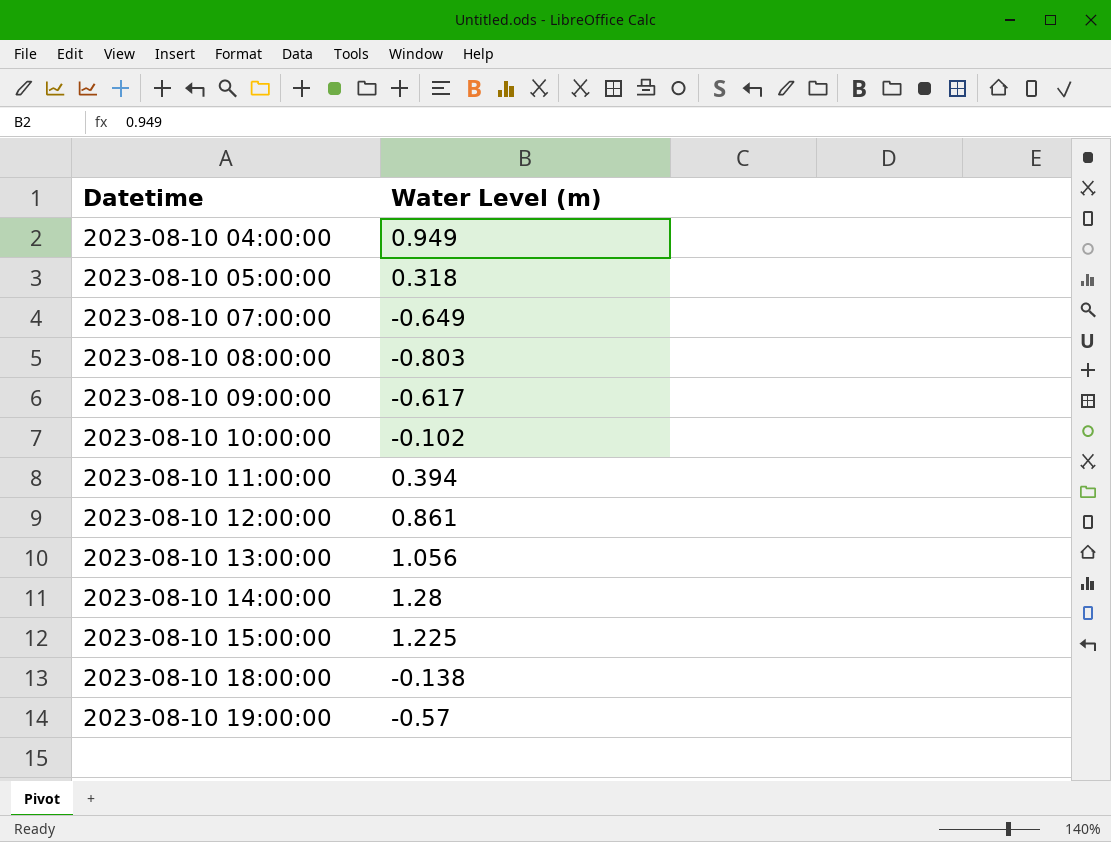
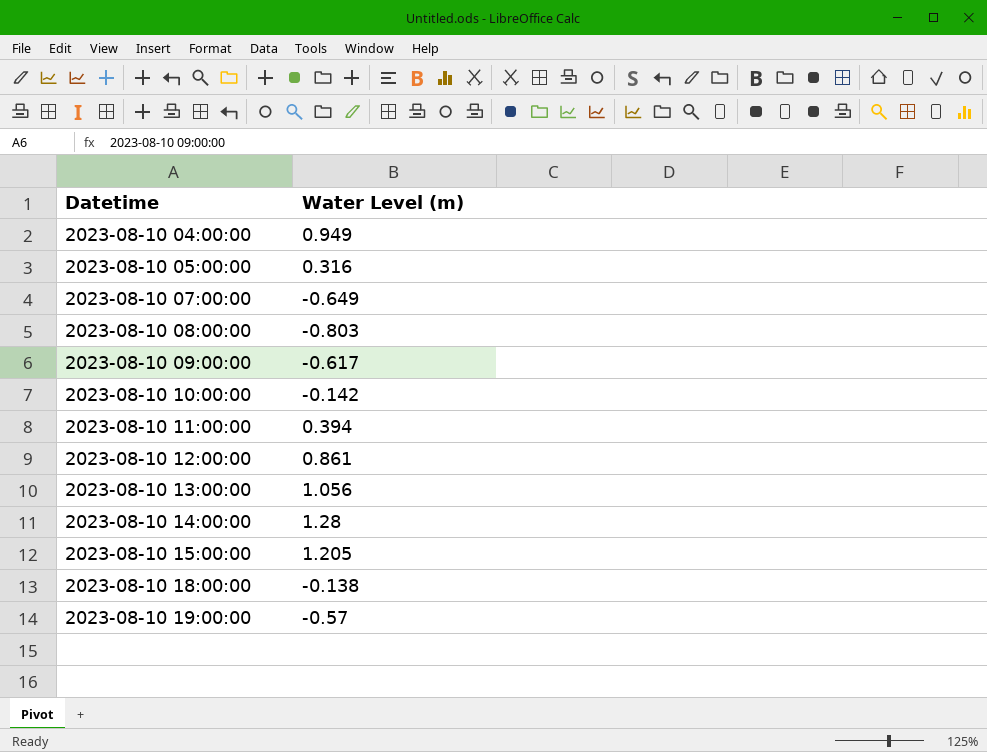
2023-08-10 05:00:00 | Water Level (m): 0.318 -> 0.316
2023-08-10 10:00:00 | Water Level (m): -0.102 -> -0.142
2023-08-10 15:00:00 | Water Level (m): 1.225 -> 1.205

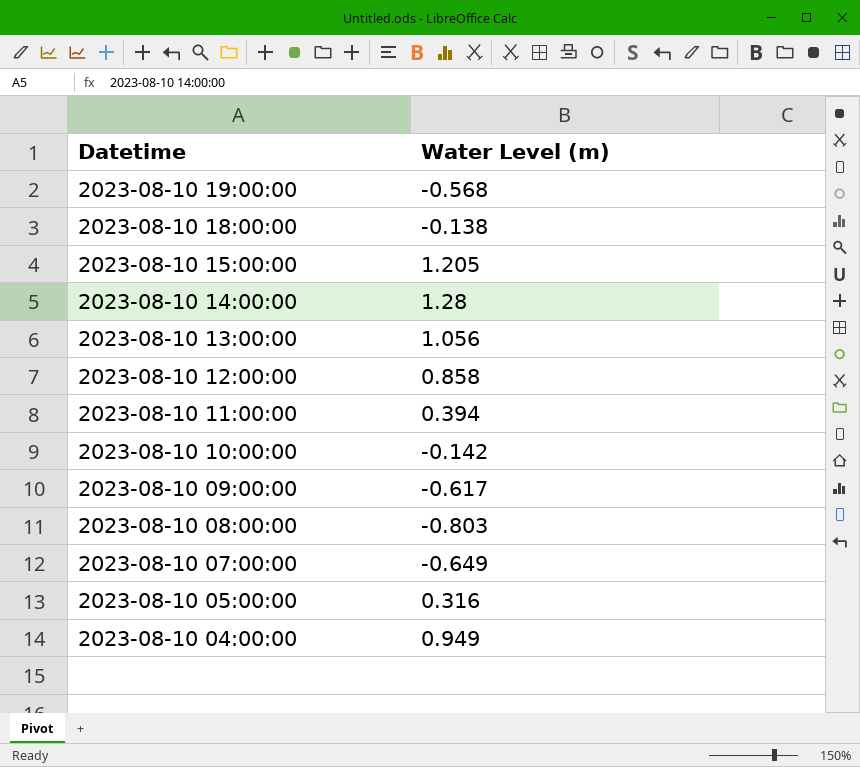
row order: Datetime ascending -> Datetime descending
2023-08-10 19:00:00 | Water Level (m): -0.57 -> -0.568
2023-08-10 12:00:00 | Water Level (m): 0.861 -> 0.858

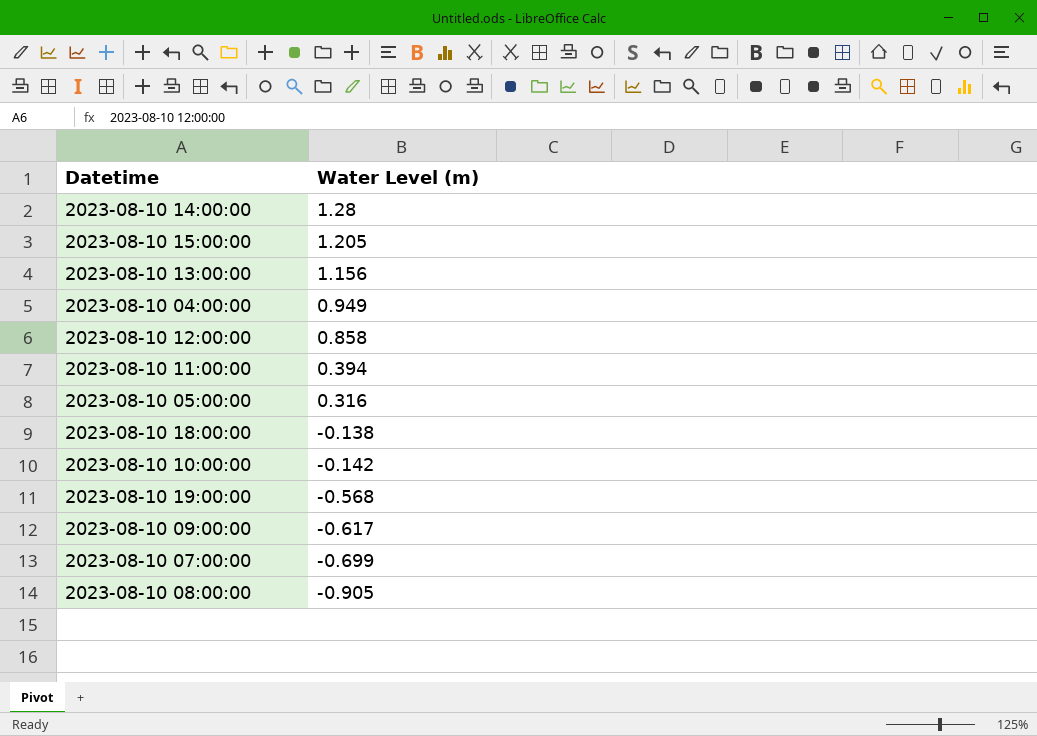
row order: Datetime descending -> Water Level (m) descending
2023-08-10 13:00:00 | Water Level (m): 1.056 -> 1.156
2023-08-10 07:00:00 | Water Level (m): -0.649 -> -0.699
2023-08-10 08:00:00 | Water Level (m): -0.803 -> -0.905

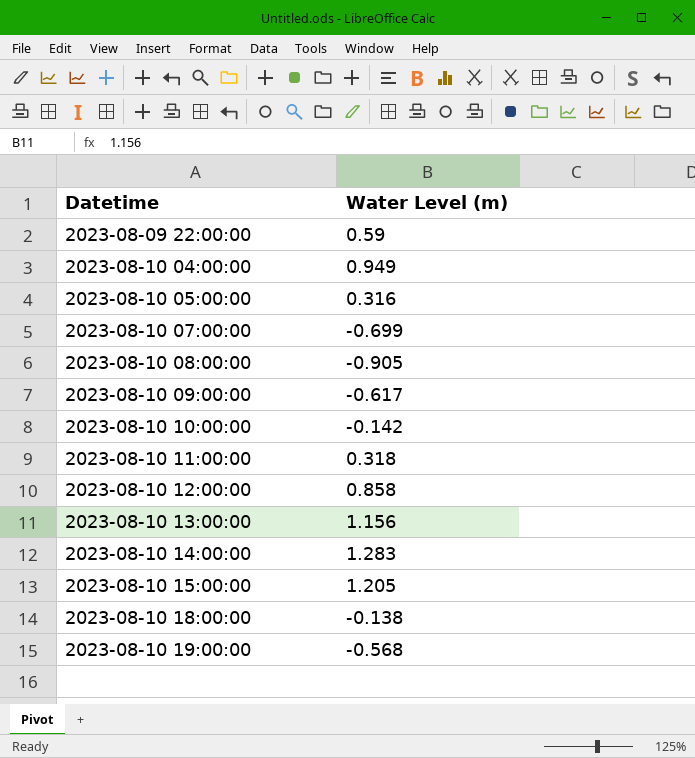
row order: Water Level (m) descending -> Datetime ascending
row 2023-08-09 22:00:00: none -> 0.59
2023-08-10 11:00:00 | Water Level (m): 0.394 -> 0.318
2023-08-10 14:00:00 | Water Level (m): 1.28 -> 1.283

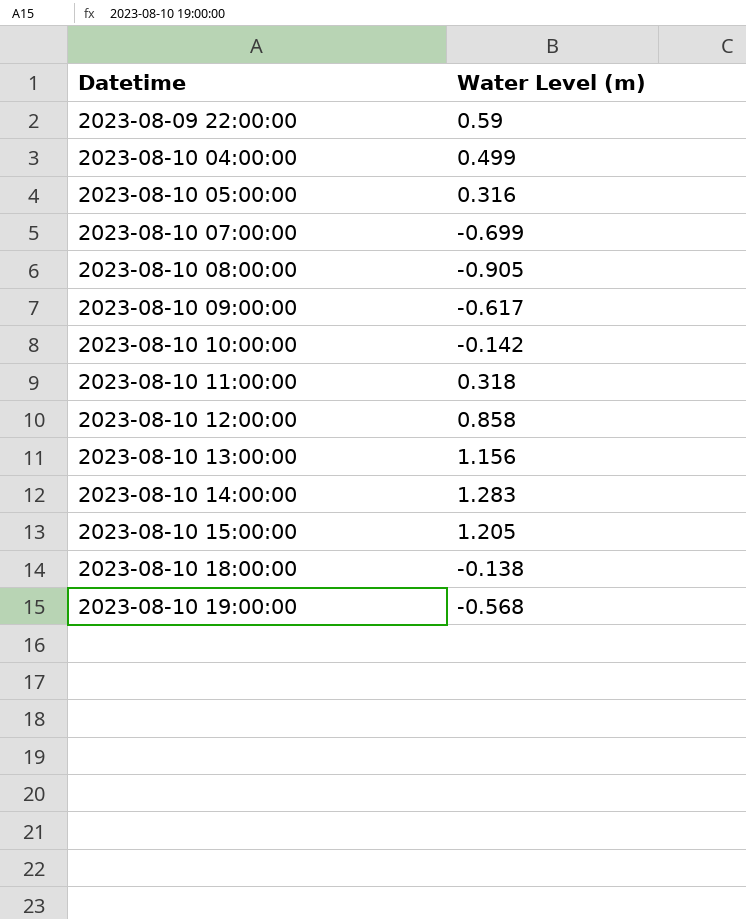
2023-08-10 04:00:00 | Water Level (m): 0.949 -> 0.499

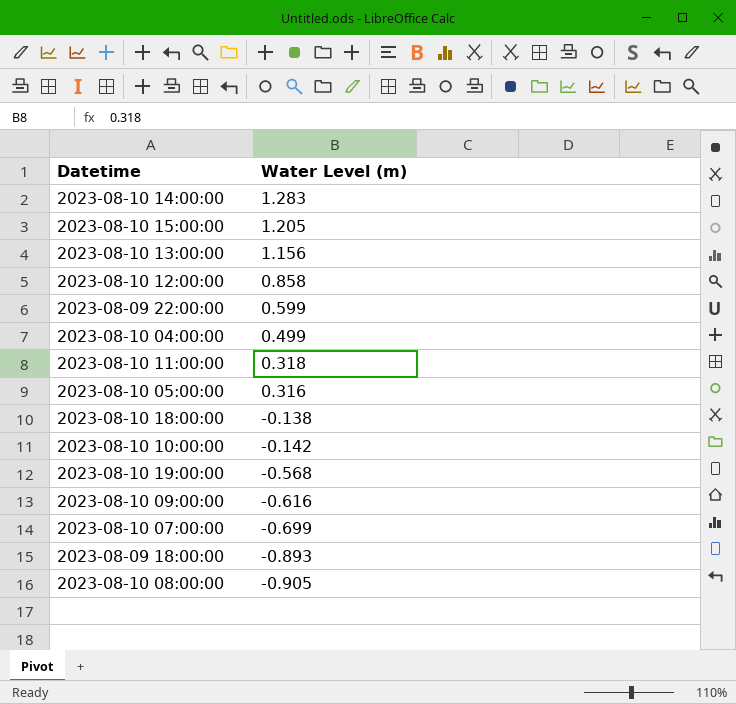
row order: Datetime ascending -> Water Level (m) descending
2023-08-09 22:00:00 | Water Level (m): 0.59 -> 0.599
2023-08-10 09:00:00 | Water Level (m): -0.617 -> -0.616
row 2023-08-09 18:00:00: none -> -0.893

